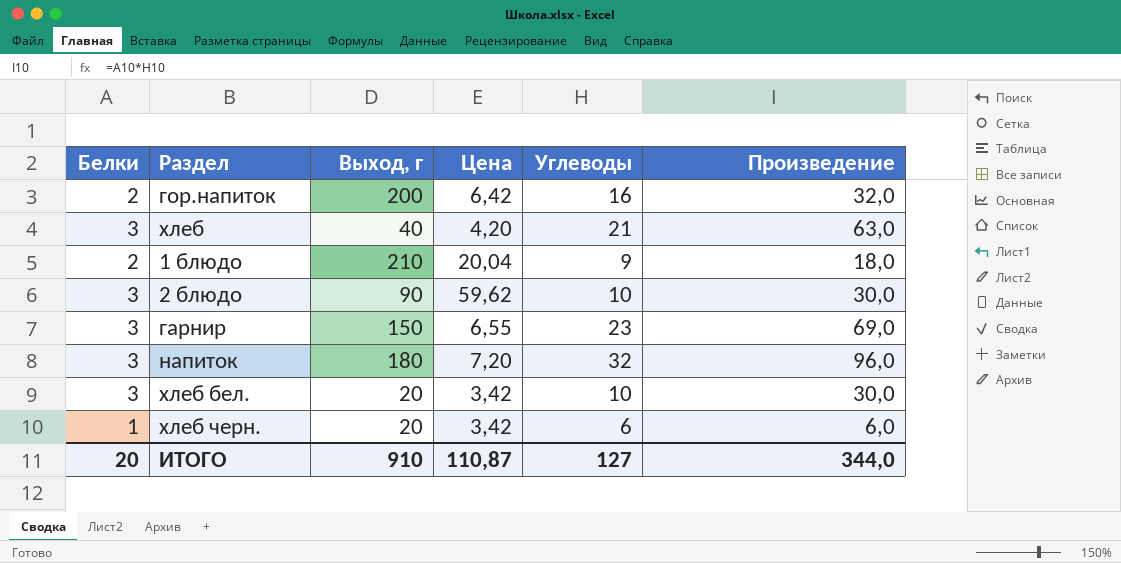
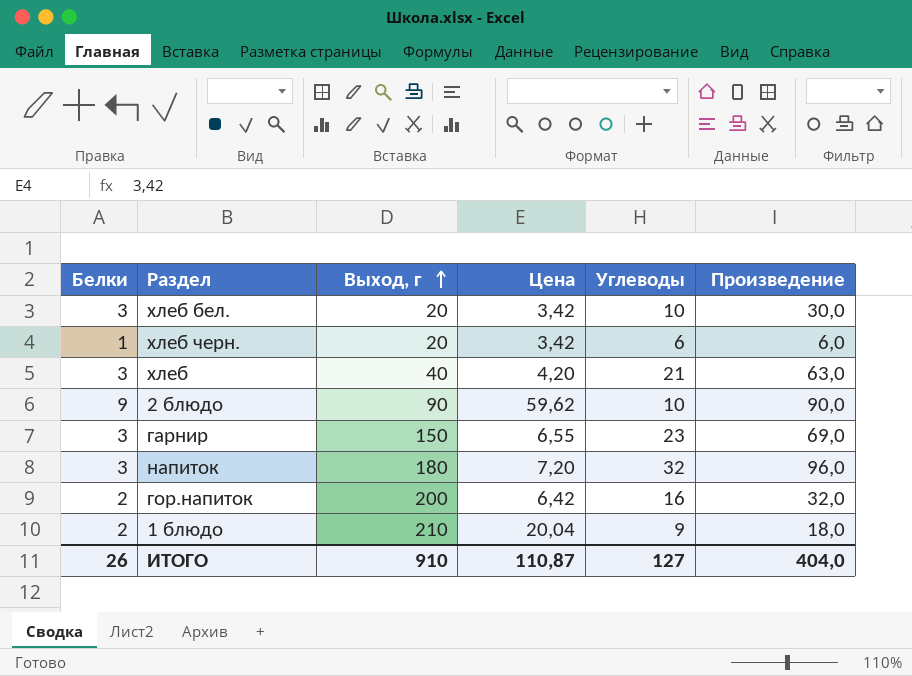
row order: none -> Выход, г ascending
2 блюдо | Белки: 3 -> 9
2 блюдо | Произведение: 30,0 -> 90,0
ИТОГО | Белки: 20 -> 26
ИТОГО | Произведение: 344,0 -> 404,0

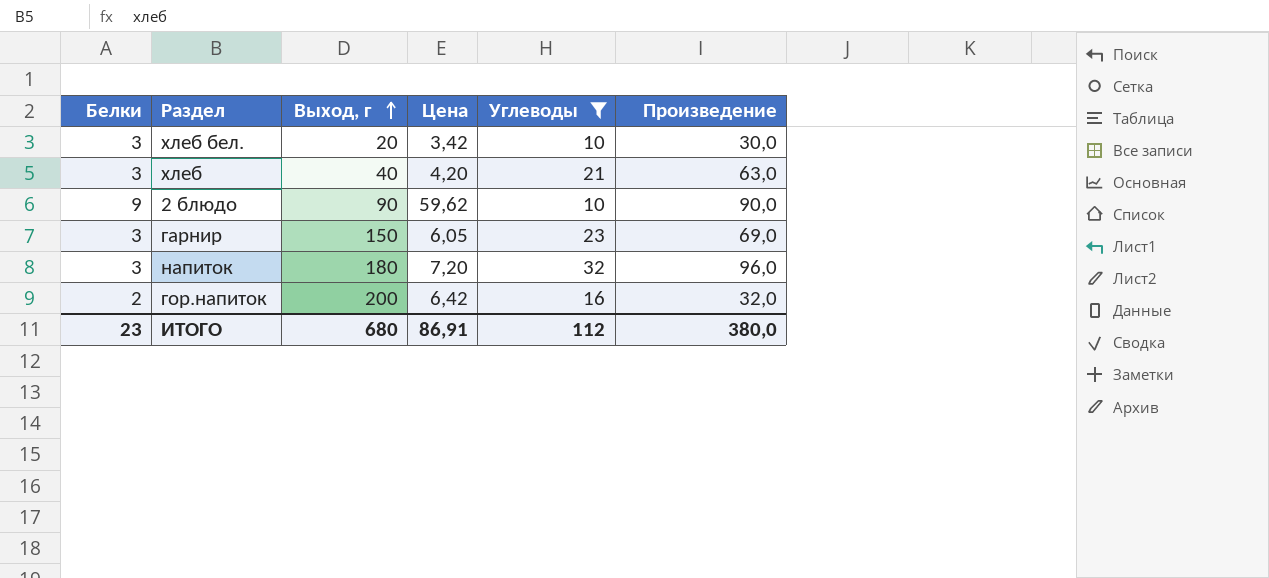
filter: none -> Углеводы >= 10
гарнир | Цена: 6,55 -> 6,05
ИТОГО | Белки: 26 -> 23
ИТОГО | Выход, г: 910 -> 680
ИТОГО | Цена: 110,87 -> 86,91
ИТОГО | Углеводы: 127 -> 112
ИТОГО | Произведение: 404,0 -> 380,0

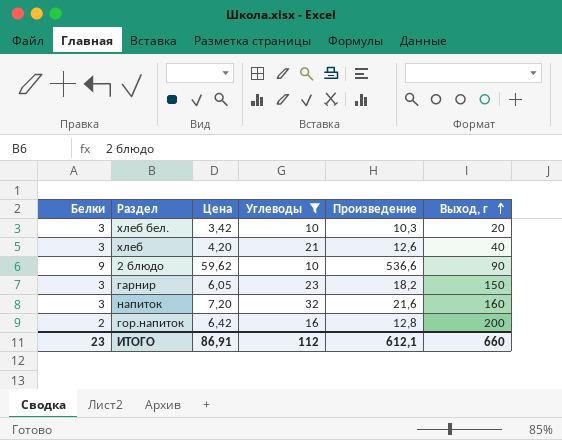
column Произведение | formula: [Белки] * [Углеводы] -> [Белки] * [Цена]
column Выход, г | position: 3 -> 6
напиток | Выход, г: 180 -> 160
ИТОГО | Произведение: 380,0 -> 612,1
ИТОГО | Выход, г: 680 -> 660

